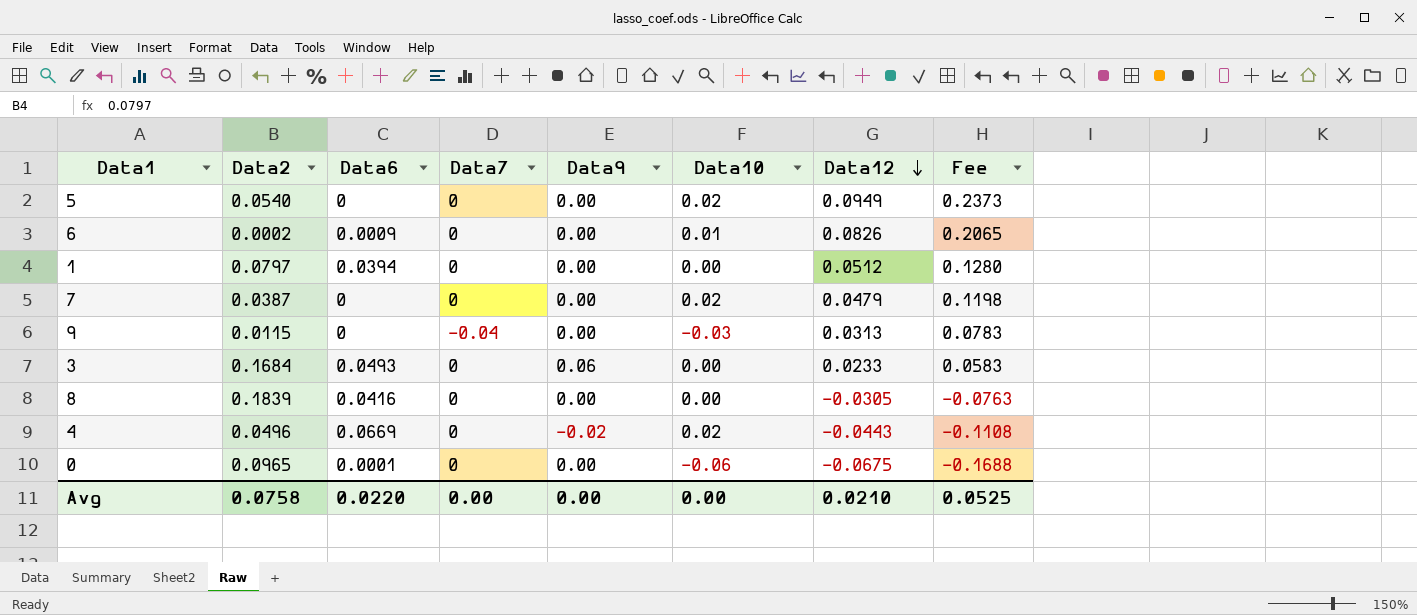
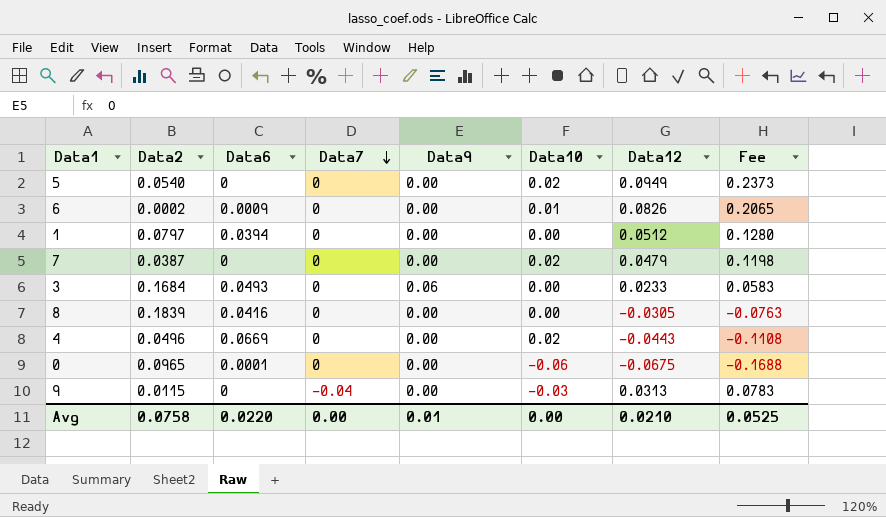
row order: Data12 descending -> Data7 descending
4 | Data9: -0.02 -> 0.00
Avg | Data9: 0.00 -> 0.01

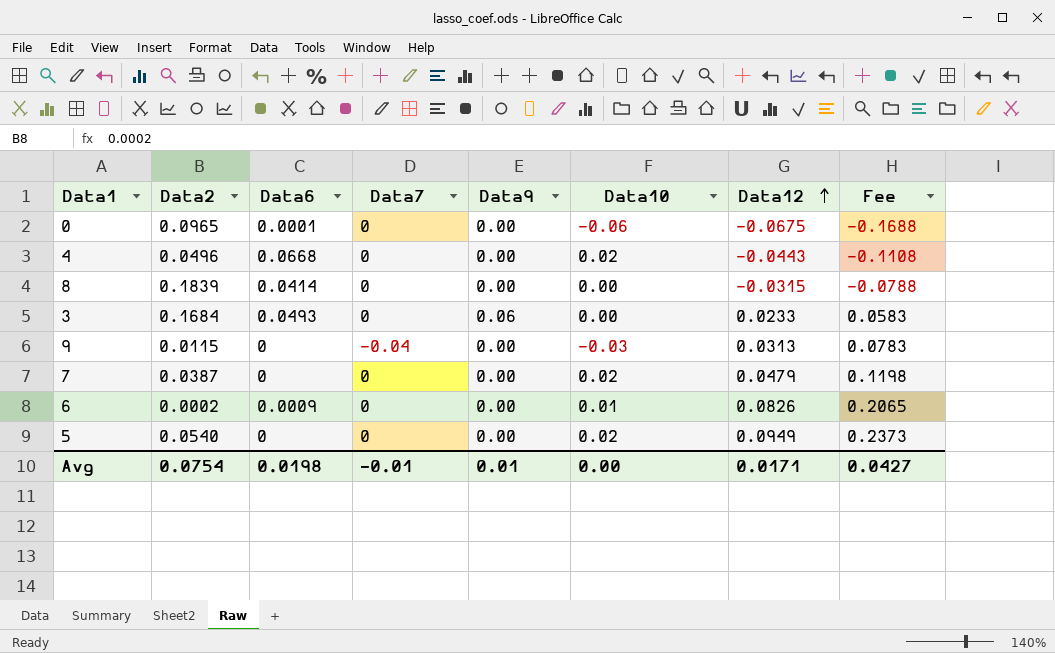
row order: Data7 descending -> Data12 ascending
row 1: 0.0797 | 0.0394 | 0 | 0.00 | 0.00 | 0.0512 | 0.1280 -> none
4 | Data6: 0.0669 -> 0.0668
8 | Data6: 0.0416 -> 0.0414
8 | Data12: -0.0305 -> -0.0315
8 | Fee: -0.0763 -> -0.0788
Avg | Data2: 0.0758 -> 0.0754
Avg | Data6: 0.0220 -> 0.0198
Avg | Data7: 0.00 -> -0.01
Avg | Data12: 0.0210 -> 0.0171
Avg | Fee: 0.0525 -> 0.0427

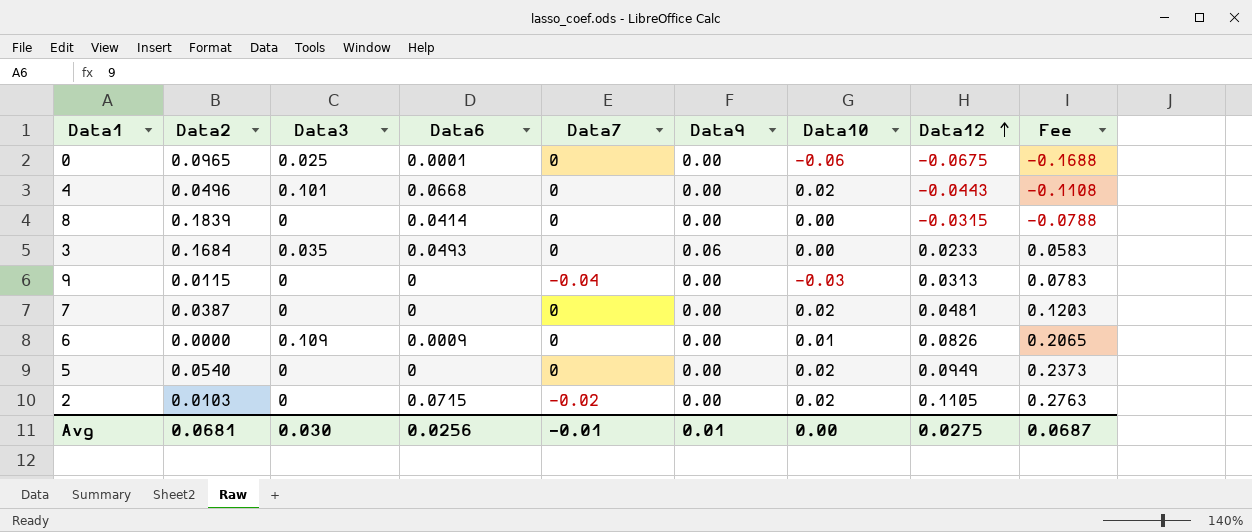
column Data3 | position: none -> 3
7 | Data12: 0.0479 -> 0.0481
7 | Fee: 0.1198 -> 0.1203
6 | Data2: 0.0002 -> 0.0000
row 2: none -> 0.0103 | 0 | 0.0715 | -0.02 | 0.00 | 0.02 | 0.1105 | 0.2763
Avg | Data2: 0.0754 -> 0.0681
Avg | Data6: 0.0198 -> 0.0256
Avg | Data12: 0.0171 -> 0.0275
Avg | Fee: 0.0427 -> 0.0687

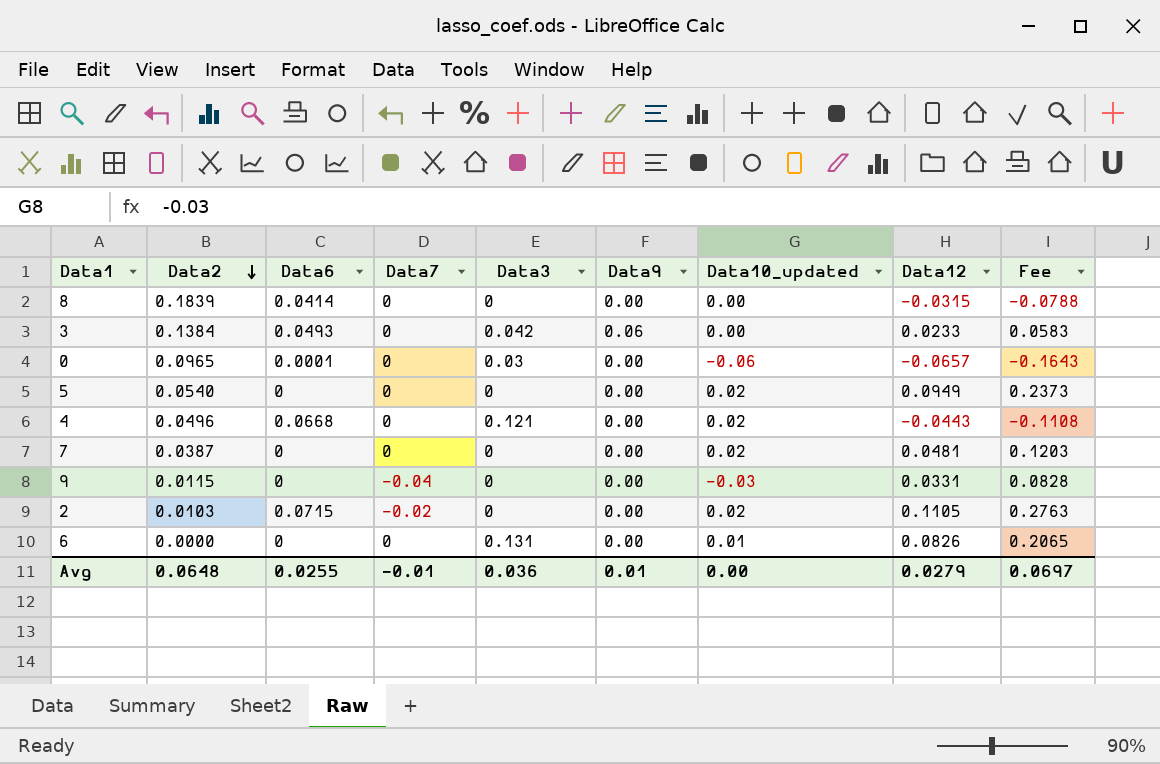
row order: Data12 ascending -> Data2 descending
column Data3 | position: 3 -> 5
column name: Data10 -> Data10_updated
3 | Data2: 0.1684 -> 0.1384
3 | Data3: 0.035 -> 0.042
0 | Data3: 0.025 -> 0.03
0 | Data12: -0.0675 -> -0.0657
0 | Fee: -0.1688 -> -0.1643
4 | Data3: 0.101 -> 0.121
9 | Data12: 0.0313 -> 0.0331
9 | Fee: 0.0783 -> 0.0828
6 | Data6: 0.0009 -> 0
6 | Data3: 0.109 -> 0.131
Avg | Data2: 0.0681 -> 0.0648
Avg | Data6: 0.0256 -> 0.0255
Avg | Data3: 0.030 -> 0.036
Avg | Data12: 0.0275 -> 0.0279
Avg | Fee: 0.0687 -> 0.0697

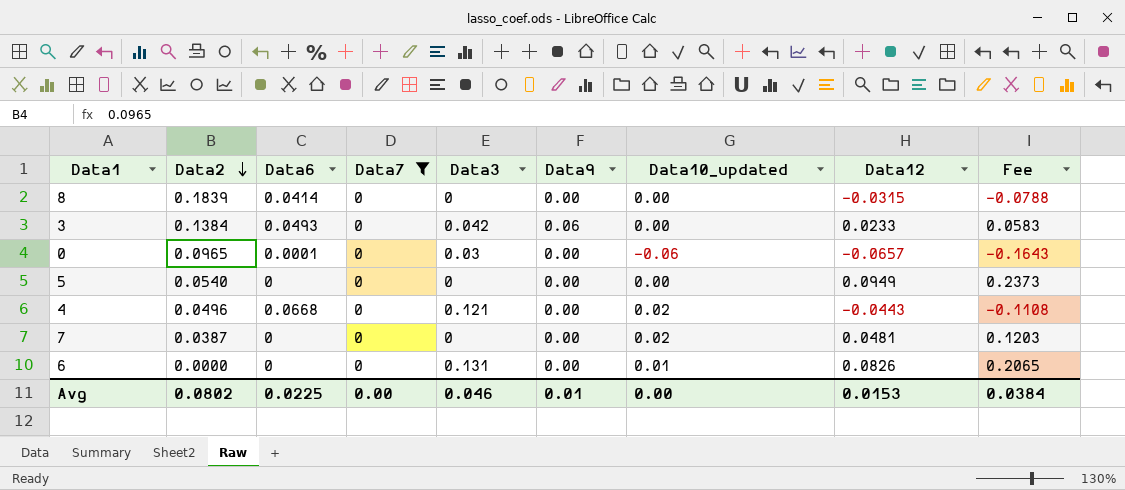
filter: none -> Data7 = 0
5 | Data10_updated: 0.02 -> 0.00
Avg | Data2: 0.0648 -> 0.0802
Avg | Data6: 0.0255 -> 0.0225
Avg | Data7: -0.01 -> 0.00
Avg | Data3: 0.036 -> 0.046
Avg | Data12: 0.0279 -> 0.0153
Avg | Fee: 0.0697 -> 0.0384

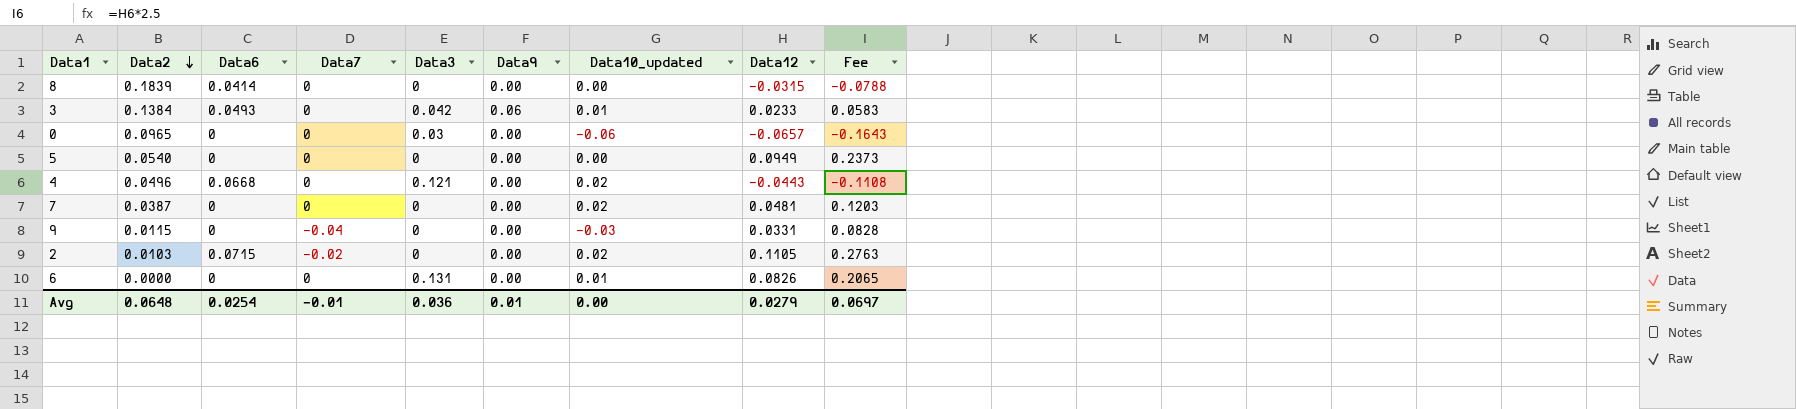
filter: Data7 = 0 -> none
3 | Data10_updated: 0.00 -> 0.01
0 | Data6: 0.0001 -> 0
Avg | Data2: 0.0802 -> 0.0648
Avg | Data6: 0.0225 -> 0.0254
Avg | Data7: 0.00 -> -0.01
Avg | Data3: 0.046 -> 0.036
Avg | Data12: 0.0153 -> 0.0279
Avg | Fee: 0.0384 -> 0.0697

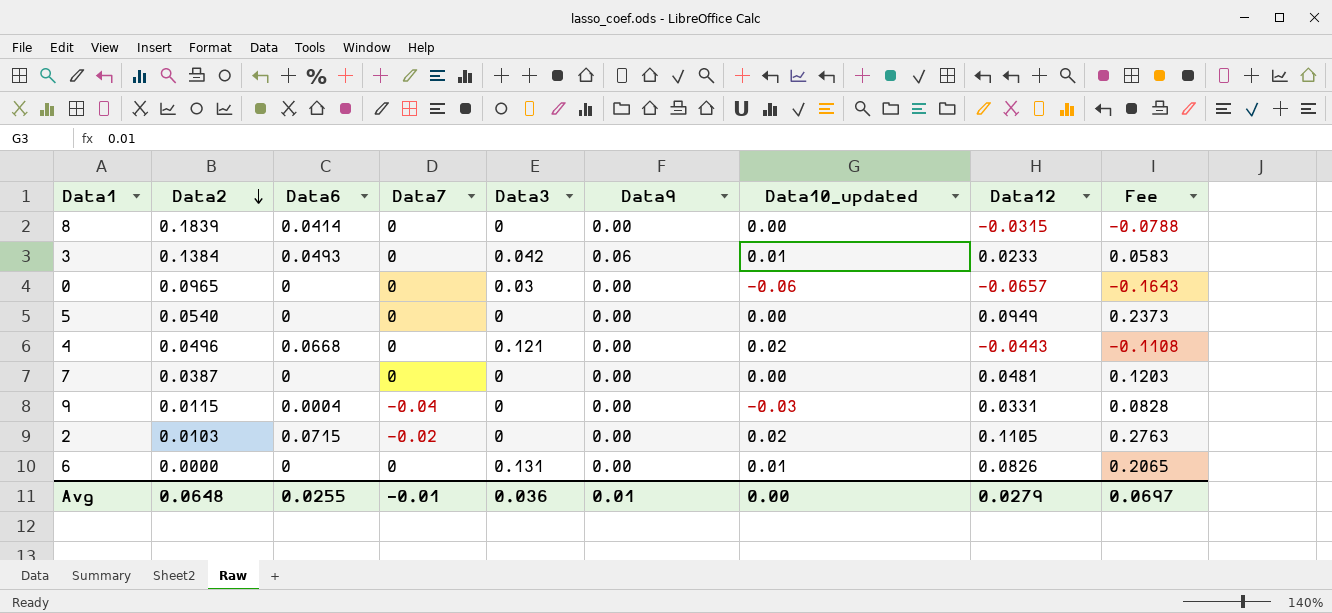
7 | Data10_updated: 0.02 -> 0.00
9 | Data6: 0 -> 0.0004
Avg | Data6: 0.0254 -> 0.0255

